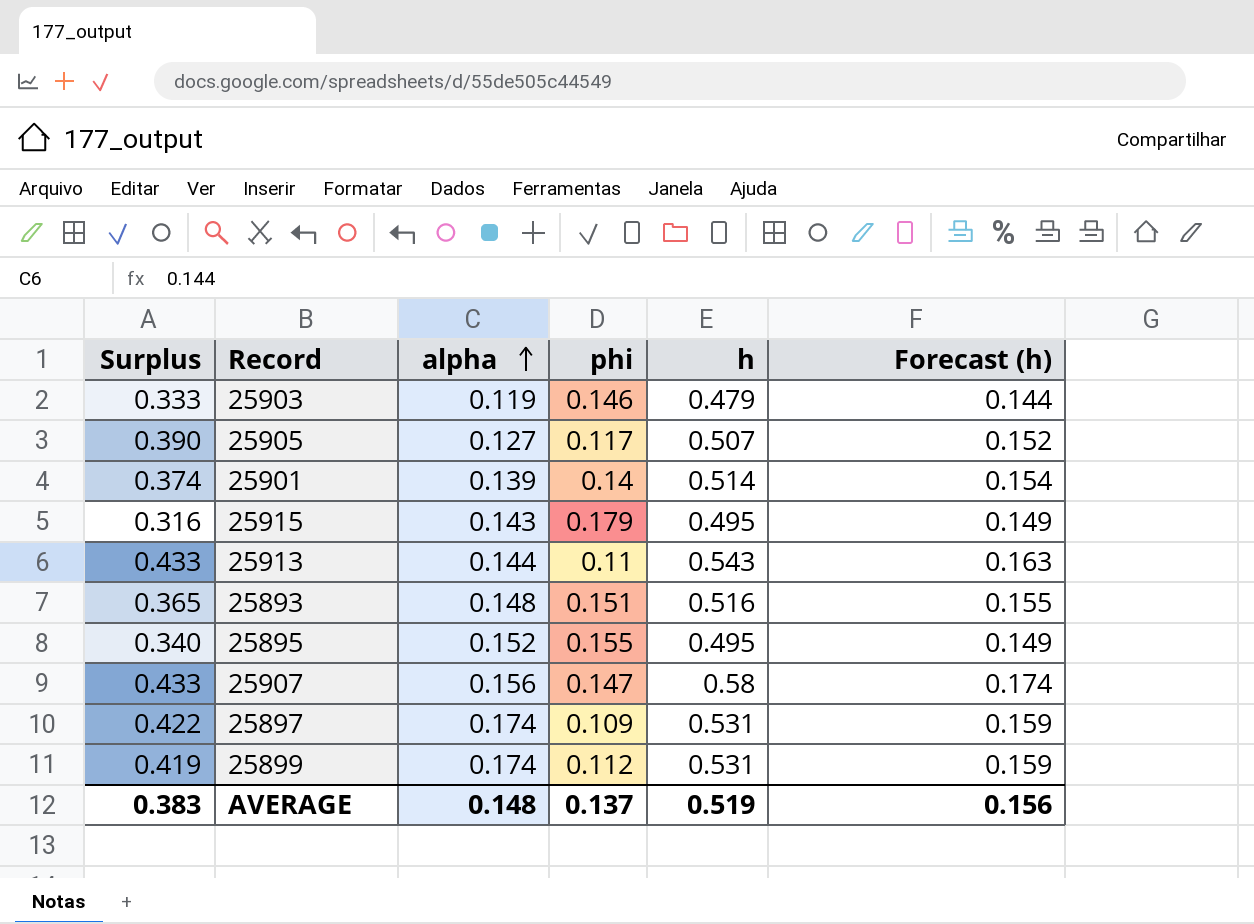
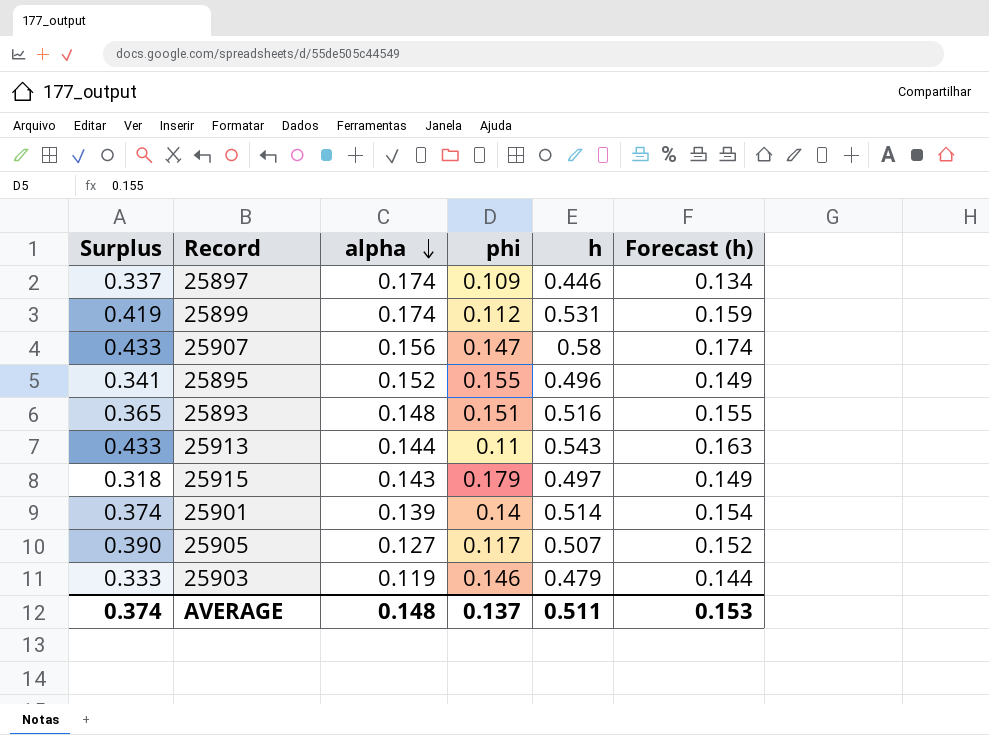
row order: alpha ascending -> alpha descending
25897 | Surplus: 0.422 -> 0.337
25897 | h: 0.531 -> 0.446
25897 | Forecast (h): 0.159 -> 0.134
25895 | Surplus: 0.340 -> 0.341
25895 | h: 0.495 -> 0.496
25915 | Surplus: 0.316 -> 0.318
25915 | h: 0.495 -> 0.497
AVERAGE | Surplus: 0.383 -> 0.374
AVERAGE | h: 0.519 -> 0.511
AVERAGE | Forecast (h): 0.156 -> 0.153

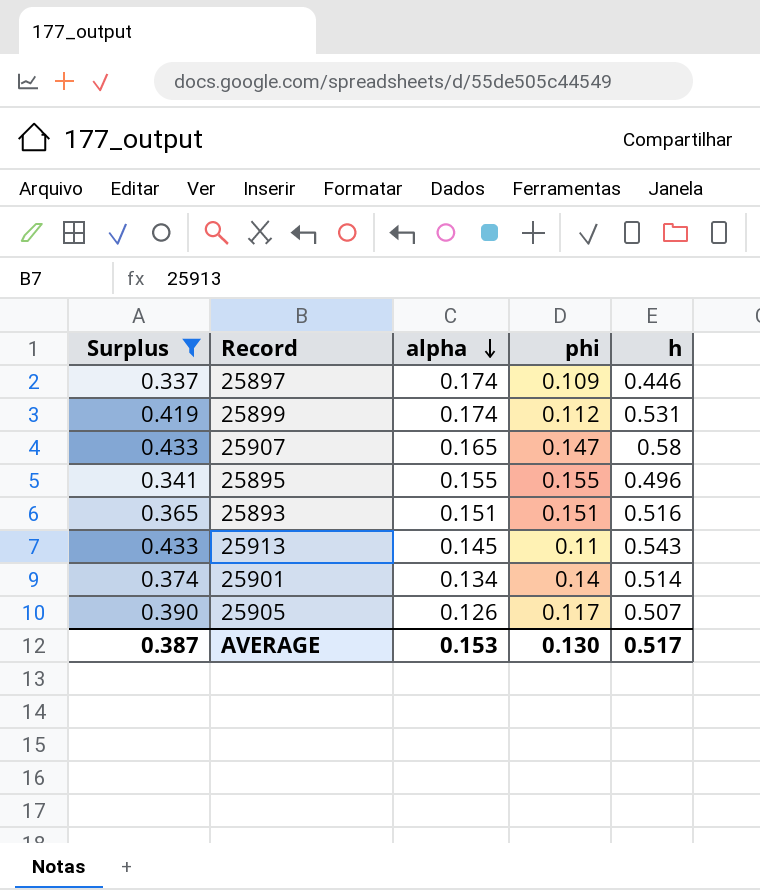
filter: none -> Surplus >= 0.337
column Forecast (h) | formula: [h] * 0.3 -> none
25907 | alpha: 0.156 -> 0.165
25895 | alpha: 0.152 -> 0.155
25893 | alpha: 0.148 -> 0.151
25913 | alpha: 0.144 -> 0.145
25901 | alpha: 0.139 -> 0.134
25905 | alpha: 0.127 -> 0.126
AVERAGE | Surplus: 0.374 -> 0.387
AVERAGE | alpha: 0.148 -> 0.153
AVERAGE | phi: 0.137 -> 0.130
AVERAGE | h: 0.511 -> 0.517

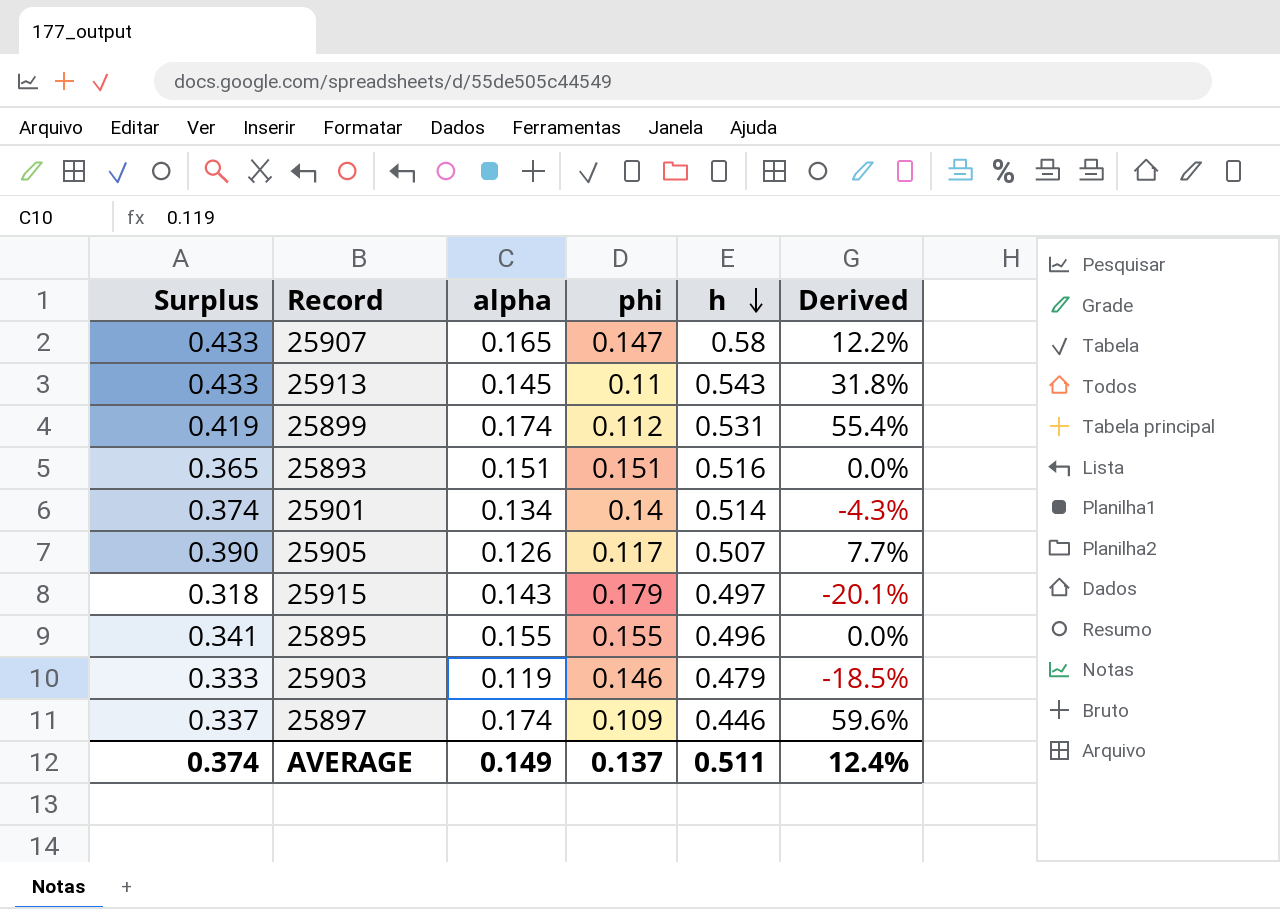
filter: Surplus >= 0.337 -> none
row order: alpha descending -> h descending
column Derived | formula: none -> ([alpha] - [phi]) / [phi]
AVERAGE | Surplus: 0.387 -> 0.374
AVERAGE | alpha: 0.153 -> 0.149
AVERAGE | phi: 0.130 -> 0.137
AVERAGE | h: 0.517 -> 0.511

